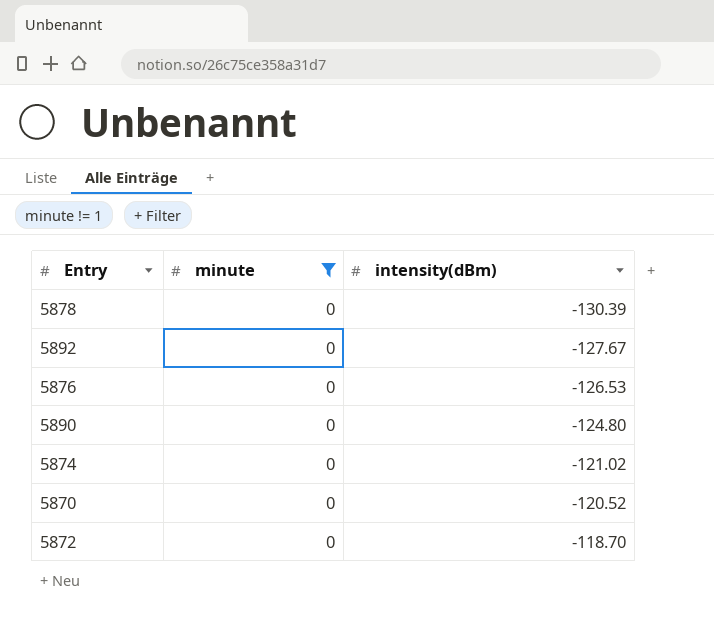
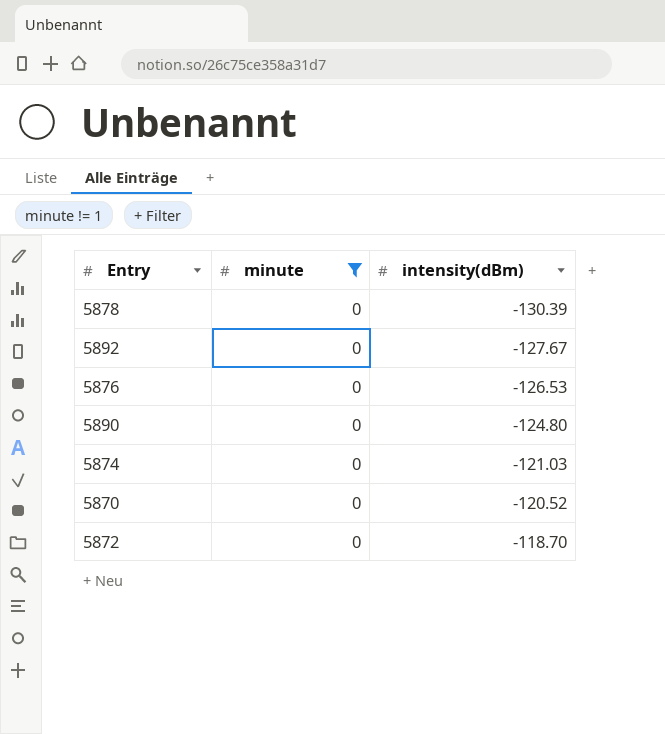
5874 | intensity(dBm): -121.02 -> -121.03

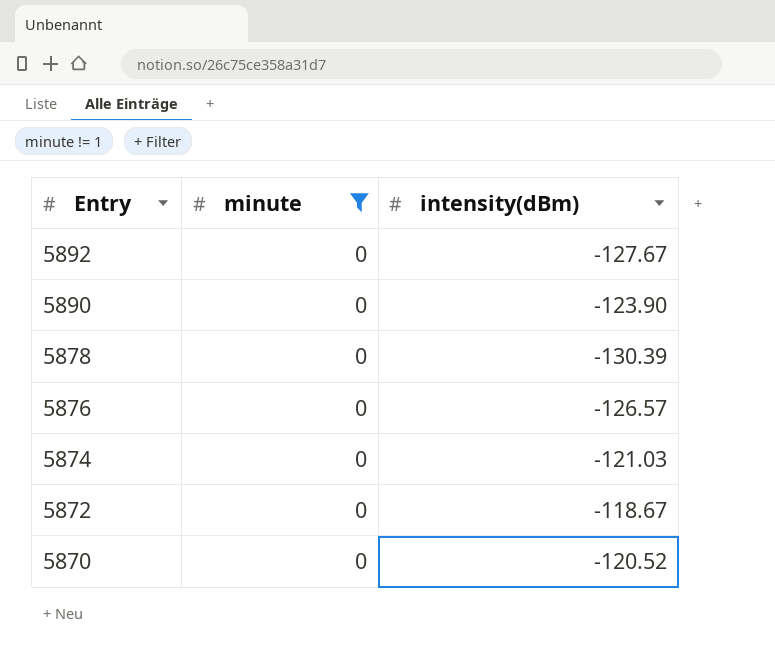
row order: intensity(dBm) ascending -> Entry descending
5890 | intensity(dBm): -124.80 -> -123.90
5876 | intensity(dBm): -126.53 -> -126.57
5872 | intensity(dBm): -118.70 -> -118.67

